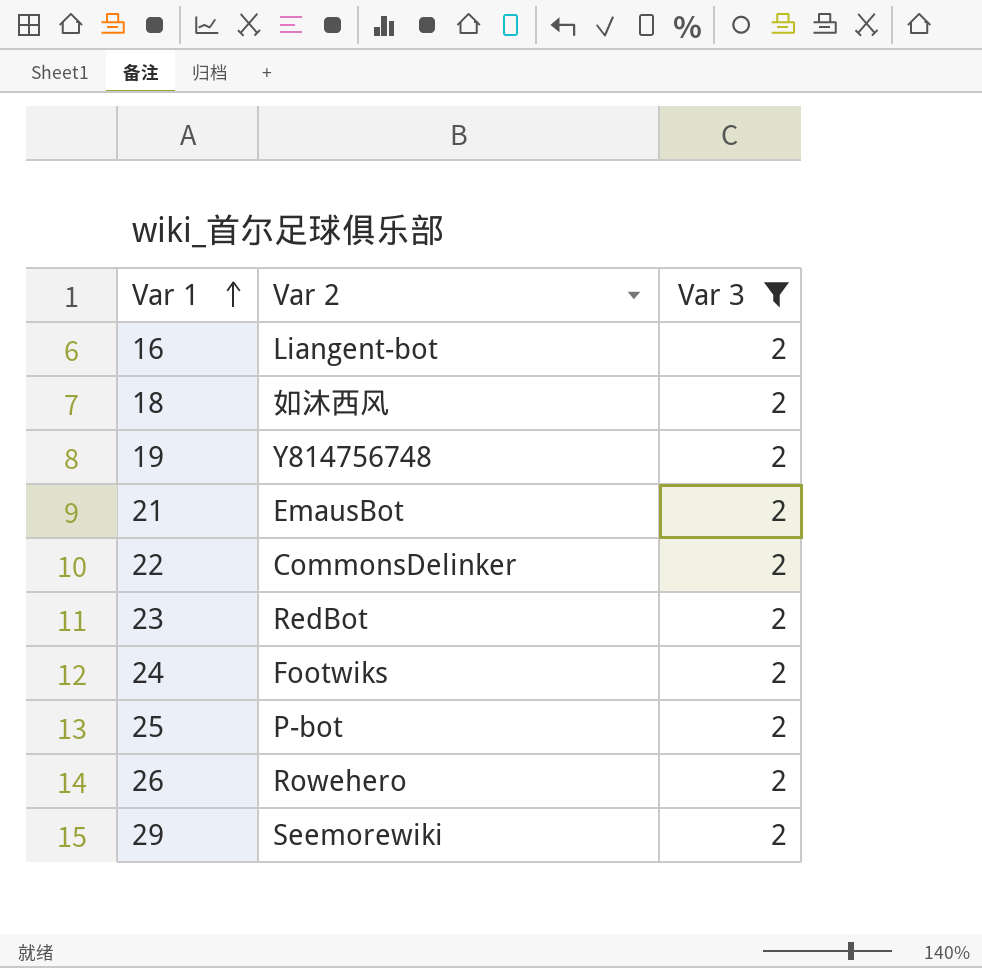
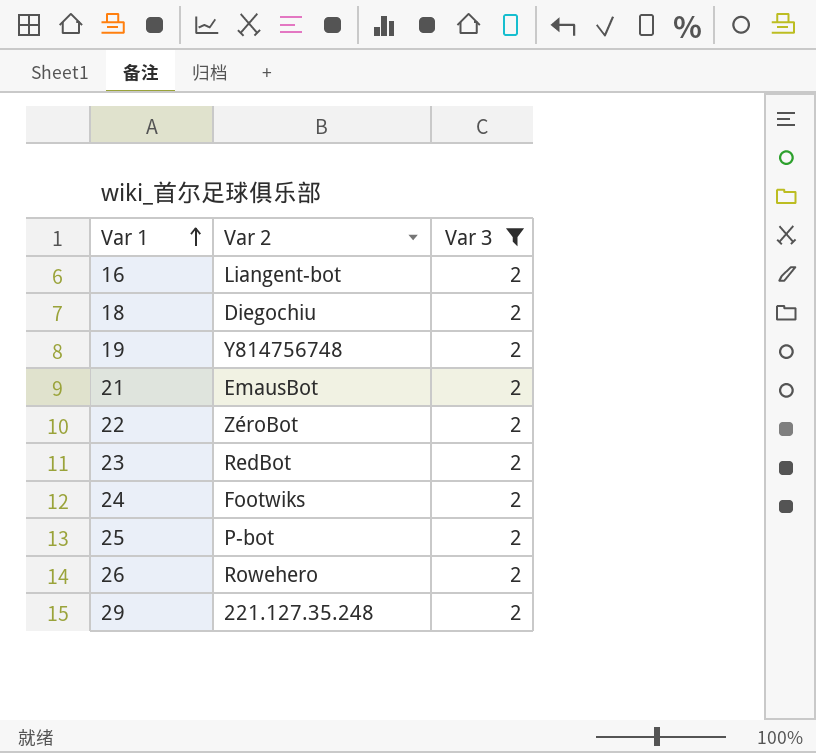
18 | Var 2: 如沐西风 -> Diegochiu
22 | Var 2: CommonsDelinker -> ZéroBot
29 | Var 2: Seemorewiki -> 221.127.35.248

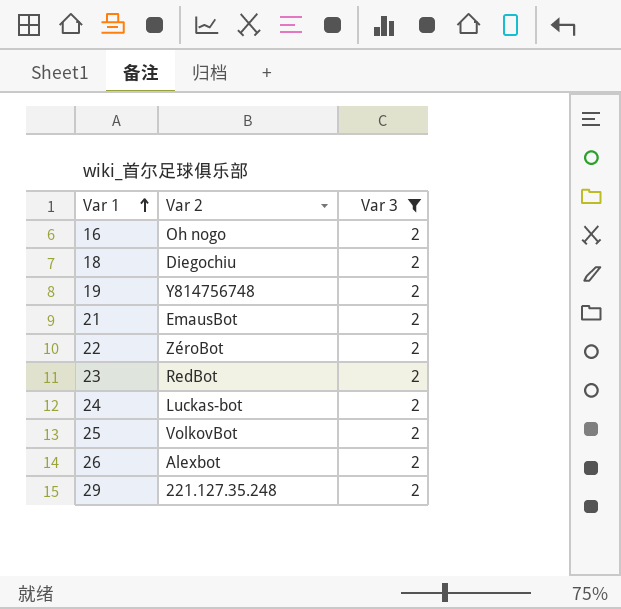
16 | Var 2: Liangent-bot -> Oh nogo
24 | Var 2: Footwiks -> Luckas-bot
25 | Var 2: P-bot -> VolkovBot
26 | Var 2: Rowehero -> Alexbot

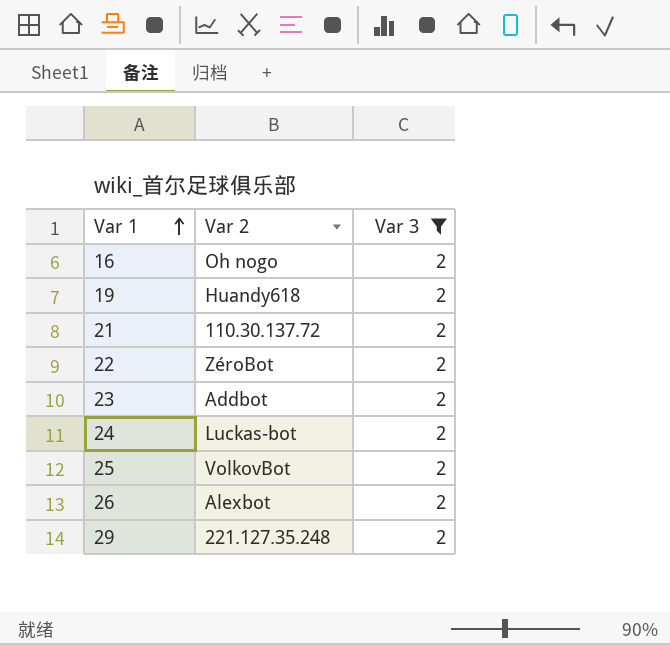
row 18: Diegochiu | 2 -> none
19 | Var 2: Y814756748 -> Huandy618
21 | Var 2: EmausBot -> 110.30.137.72
23 | Var 2: RedBot -> Addbot

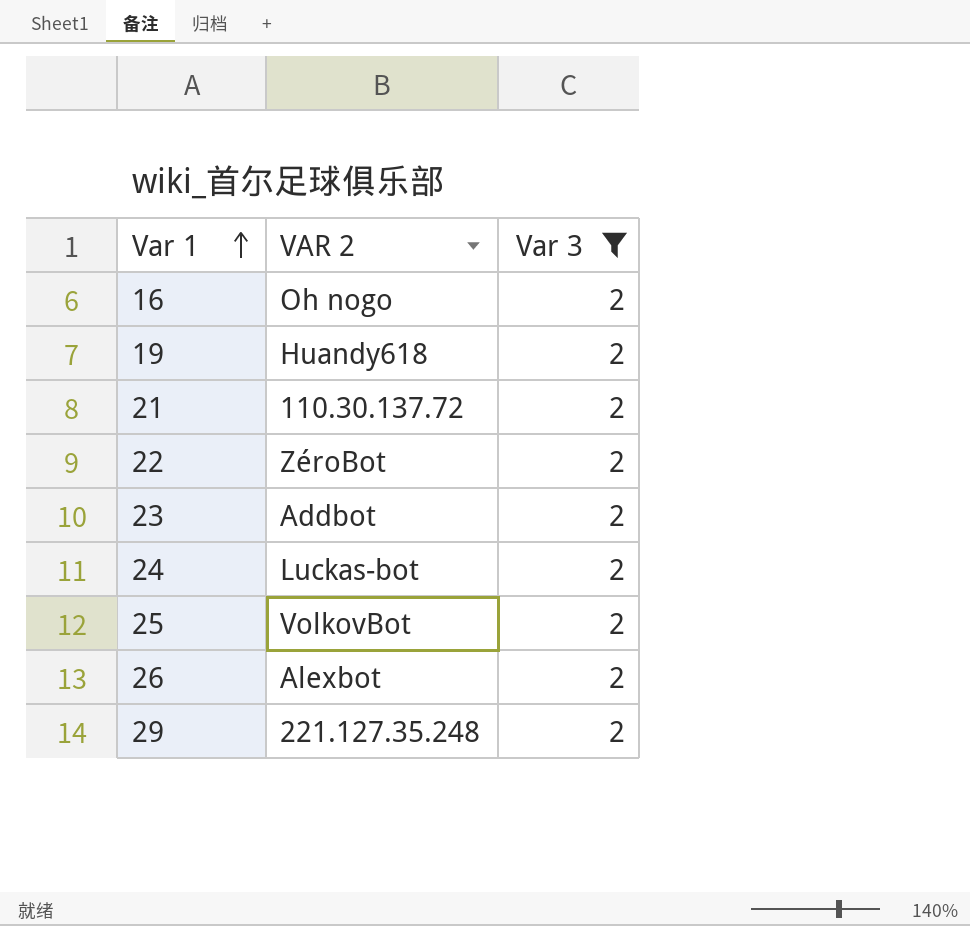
column name: Var 2 -> VAR 2

